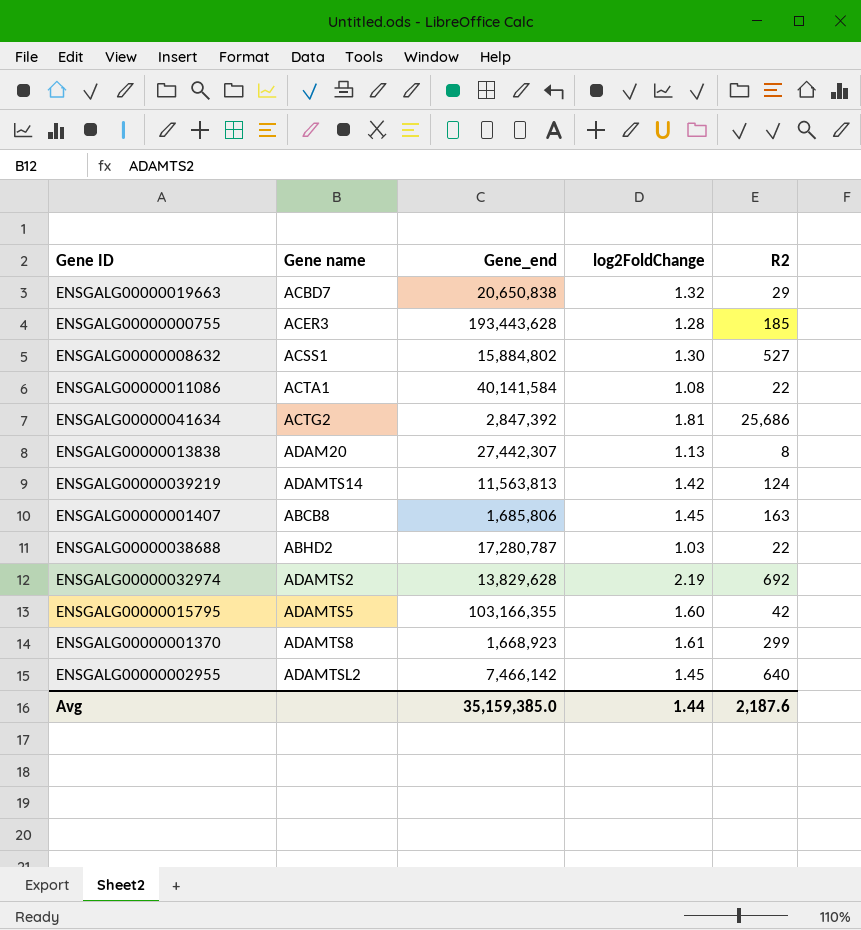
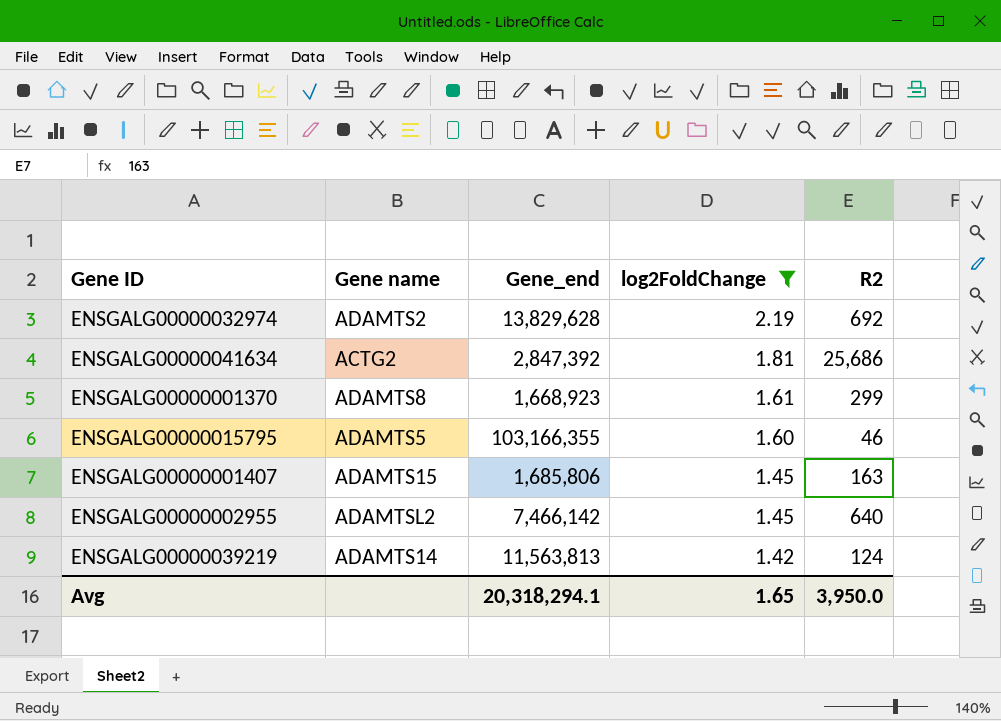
filter: none -> log2FoldChange >= 1.42
row order: none -> log2FoldChange descending
ENSGALG00000015795 | R2: 42 -> 46
ENSGALG00000001407 | Gene name: ABCB8 -> ADAMTS15
Avg | Gene_end: 35,159,385.0 -> 20,318,294.1
Avg | log2FoldChange: 1.44 -> 1.65
Avg | R2: 2,187.6 -> 3,950.0

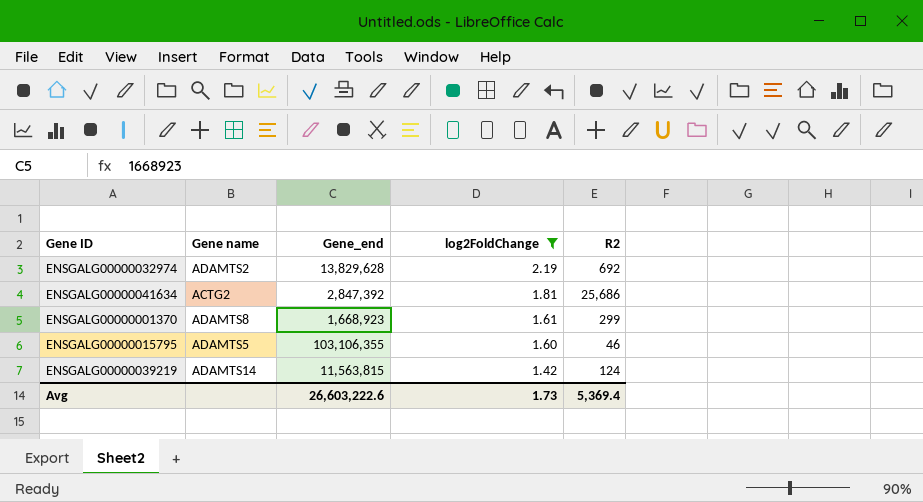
row ENSGALG00000001407: ADAMTS15 | 1,685,806 | 1.45 | 163 -> none
row ENSGALG00000002955: ADAMTSL2 | 7,466,142 | 1.45 | 640 -> none
ENSGALG00000015795 | Gene_end: 103,166,355 -> 103,106,355
ENSGALG00000039219 | Gene_end: 11,563,813 -> 11,563,815
Avg | Gene_end: 20,318,294.1 -> 26,603,222.6
Avg | log2FoldChange: 1.65 -> 1.73
Avg | R2: 3,950.0 -> 5,369.4

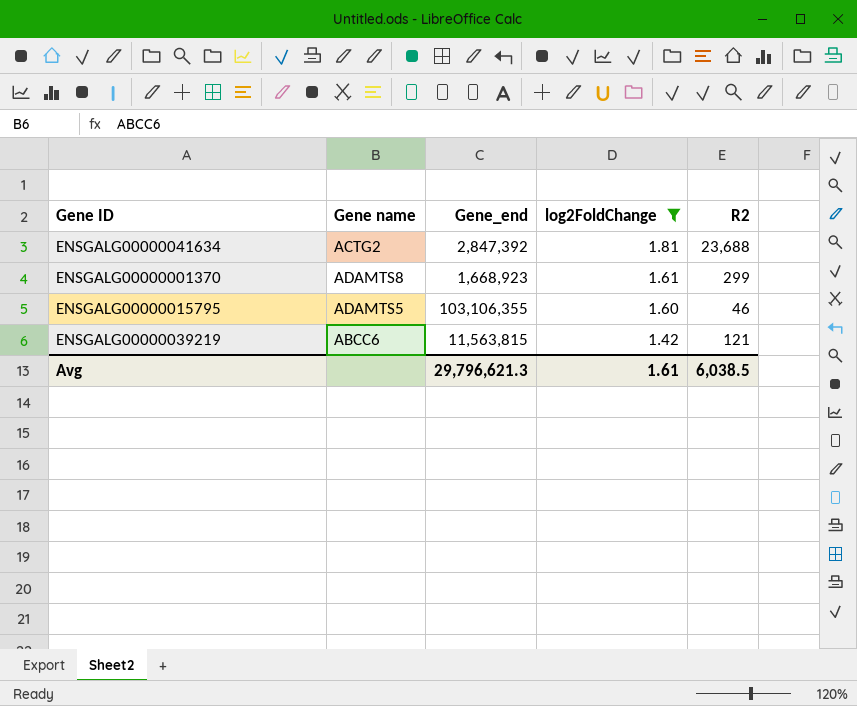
row ENSGALG00000032974: ADAMTS2 | 13,829,628 | 2.19 | 692 -> none
ENSGALG00000041634 | R2: 25,686 -> 23,688
ENSGALG00000039219 | Gene name: ADAMTS14 -> ABCC6
ENSGALG00000039219 | R2: 124 -> 121
Avg | Gene_end: 26,603,222.6 -> 29,796,621.3
Avg | log2FoldChange: 1.73 -> 1.61
Avg | R2: 5,369.4 -> 6,038.5

